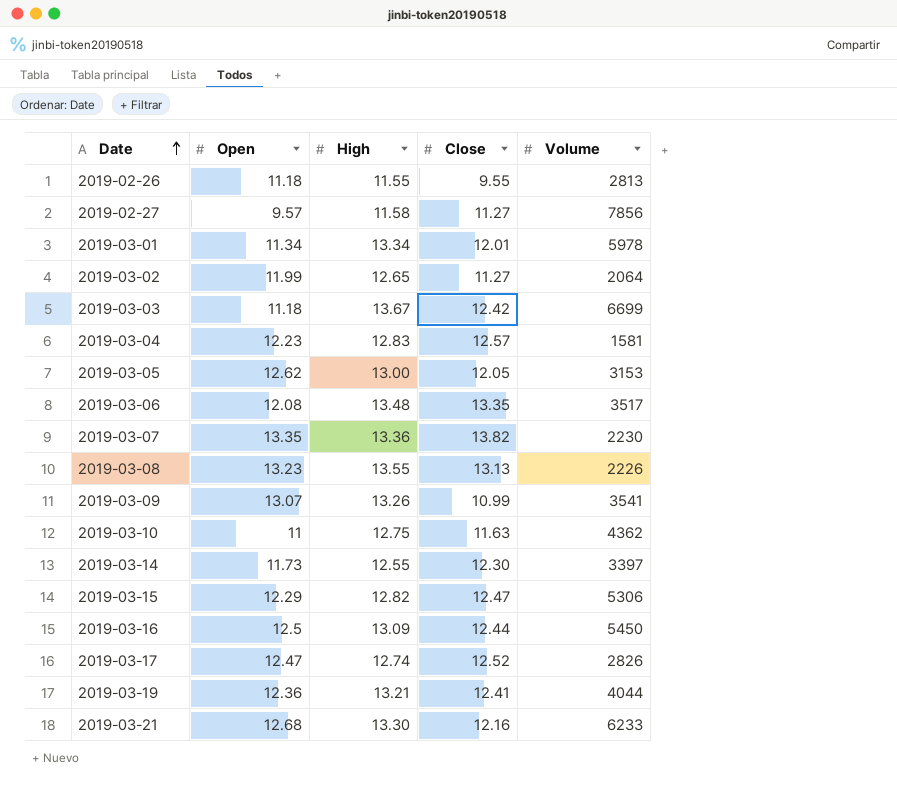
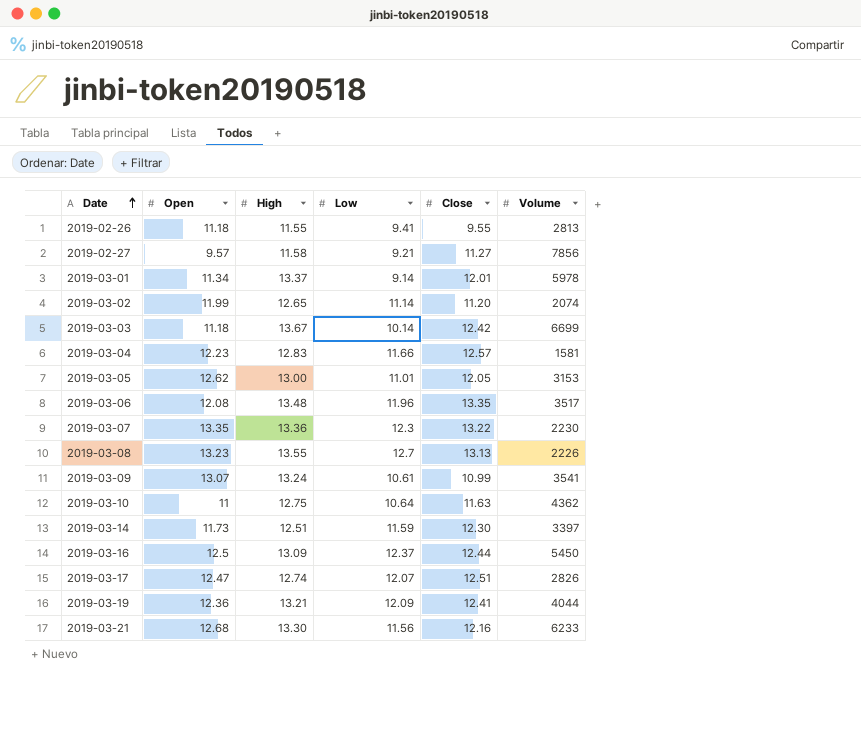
column Low | position: none -> 4
row 2019-03-15: 12.29 | 12.82 | 12.47 | 5306 -> none
2019-03-01 | High: 13.34 -> 13.37
2019-03-02 | Close: 11.27 -> 11.20
2019-03-02 | Volume: 2064 -> 2074
2019-03-07 | Close: 13.82 -> 13.22
2019-03-09 | High: 13.26 -> 13.24
2019-03-14 | High: 12.55 -> 12.51
2019-03-17 | Close: 12.52 -> 12.51

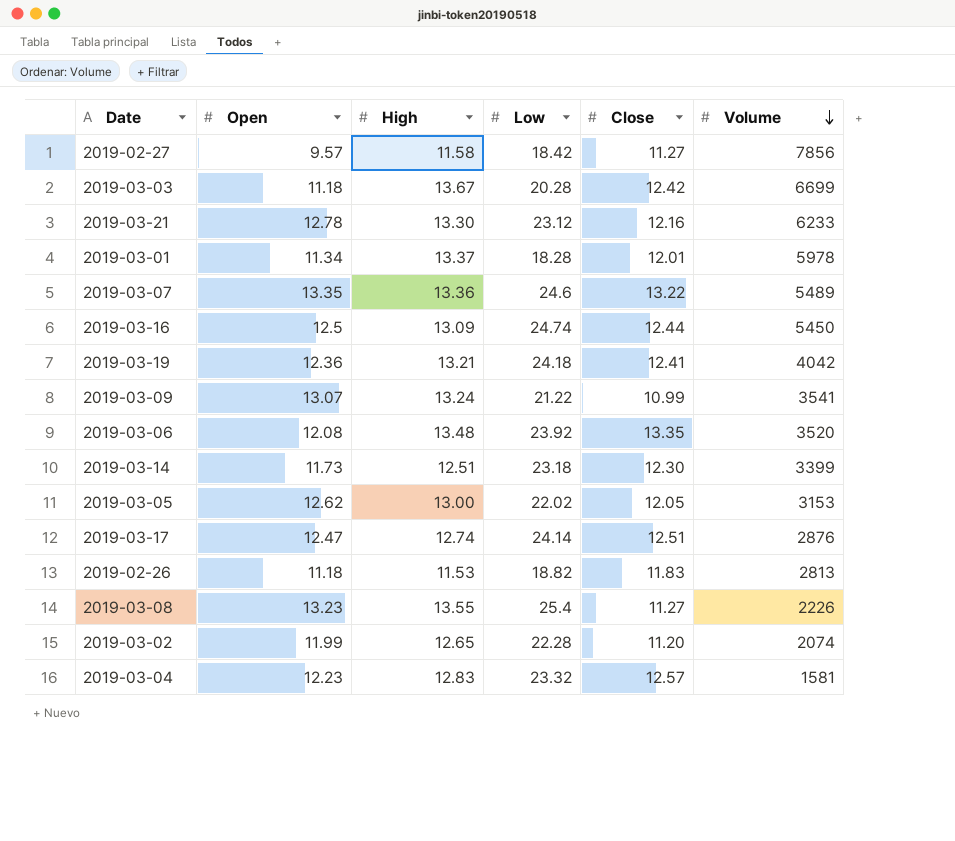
row order: Date ascending -> Volume descending
row 2019-03-10: 11 | 12.75 | 10.64 | 11.63 | 4362 -> none
2019-02-27 | Low: 9.21 -> 18.42
2019-03-03 | Low: 10.14 -> 20.28
2019-03-21 | Open: 12.68 -> 12.78
2019-03-21 | Low: 11.56 -> 23.12
2019-03-01 | Low: 9.14 -> 18.28
2019-03-07 | Low: 12.3 -> 24.6
2019-03-07 | Volume: 2230 -> 5489
2019-03-16 | Low: 12.37 -> 24.74
2019-03-19 | Low: 12.09 -> 24.18
2019-03-19 | Volume: 4044 -> 4042
2019-03-09 | Low: 10.61 -> 21.22
2019-03-06 | Low: 11.96 -> 23.92
2019-03-06 | Volume: 3517 -> 3520
2019-03-14 | Low: 11.59 -> 23.18
2019-03-14 | Volume: 3397 -> 3399
2019-03-05 | Low: 11.01 -> 22.02
2019-03-17 | Low: 12.07 -> 24.14
2019-03-17 | Volume: 2826 -> 2876
2019-02-26 | High: 11.55 -> 11.53
2019-02-26 | Low: 9.41 -> 18.82
2019-02-26 | Close: 9.55 -> 11.83
2019-03-08 | Low: 12.7 -> 25.4
2019-03-08 | Close: 13.13 -> 11.27
2019-03-02 | Low: 11.14 -> 22.28
2019-03-04 | Low: 11.66 -> 23.32

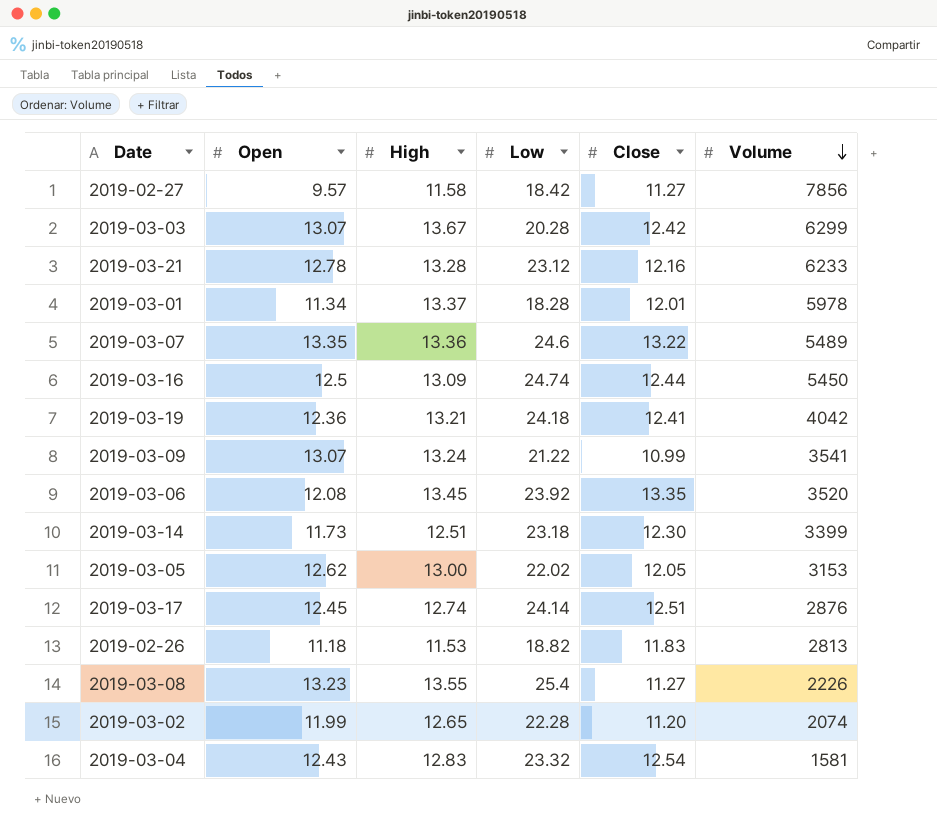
2019-03-03 | Open: 11.18 -> 13.07
2019-03-03 | Volume: 6699 -> 6299
2019-03-21 | High: 13.30 -> 13.28
2019-03-06 | High: 13.48 -> 13.45
2019-03-17 | Open: 12.47 -> 12.45
2019-03-04 | Open: 12.23 -> 12.43
2019-03-04 | Close: 12.57 -> 12.54

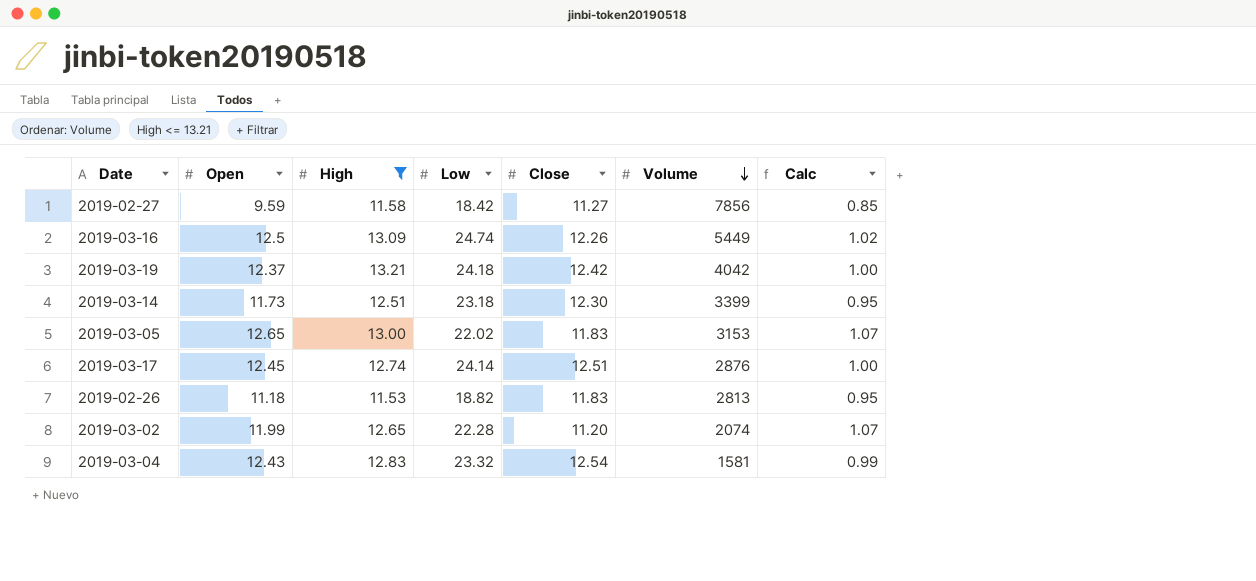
filter: none -> High <= 13.21
column Calc | formula: none -> [Open] / [Close]
2019-02-27 | Open: 9.57 -> 9.59
2019-03-16 | Close: 12.44 -> 12.26
2019-03-16 | Volume: 5450 -> 5449
2019-03-19 | Open: 12.36 -> 12.37
2019-03-19 | Close: 12.41 -> 12.42
2019-03-05 | Open: 12.62 -> 12.65
2019-03-05 | Close: 12.05 -> 11.83

